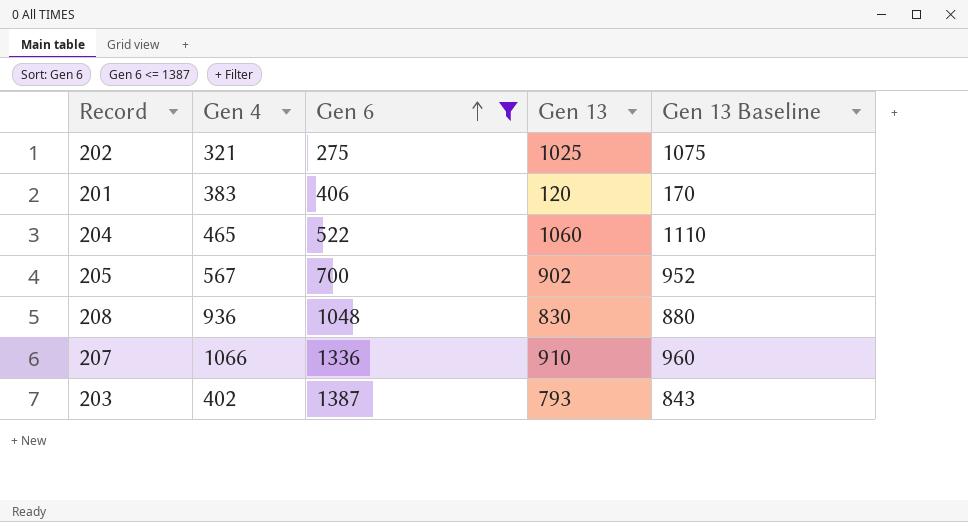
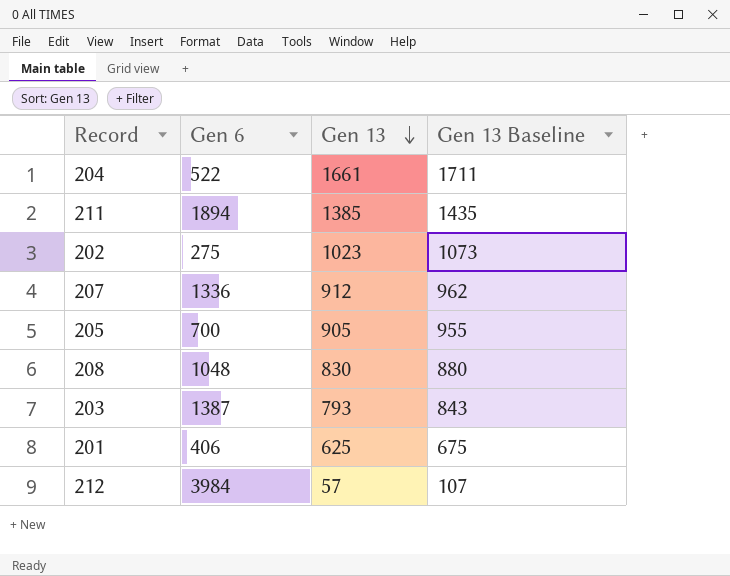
filter: Gen 6 <= 1387 -> none
row order: Gen 6 ascending -> Gen 13 descending
column Gen 4 | position: 2 -> none
204 | Gen 13: 1060 -> 1661
204 | Gen 13 Baseline: 1110 -> 1711
202 | Gen 13: 1025 -> 1023
202 | Gen 13 Baseline: 1075 -> 1073
207 | Gen 13: 910 -> 912
207 | Gen 13 Baseline: 960 -> 962
205 | Gen 13: 902 -> 905
205 | Gen 13 Baseline: 952 -> 955
201 | Gen 13: 120 -> 625
201 | Gen 13 Baseline: 170 -> 675

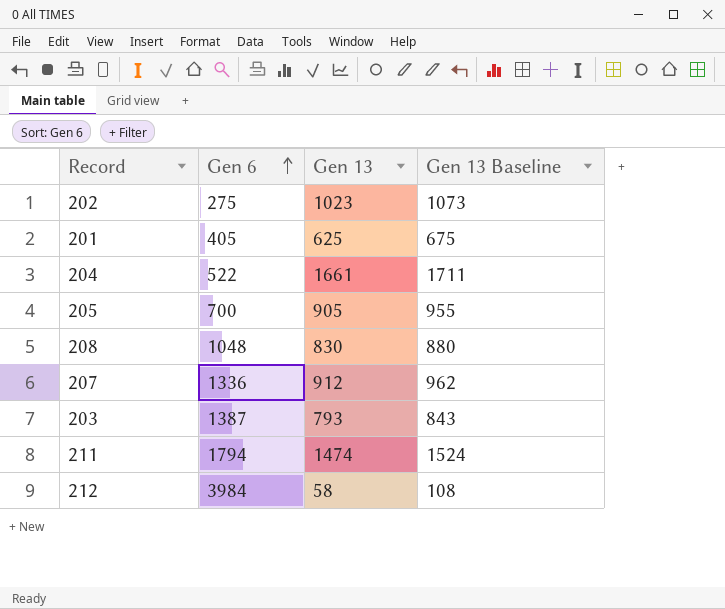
row order: Gen 13 descending -> Gen 6 ascending
201 | Gen 6: 406 -> 405
211 | Gen 6: 1894 -> 1794
211 | Gen 13: 1385 -> 1474
211 | Gen 13 Baseline: 1435 -> 1524
212 | Gen 13: 57 -> 58
212 | Gen 13 Baseline: 107 -> 108

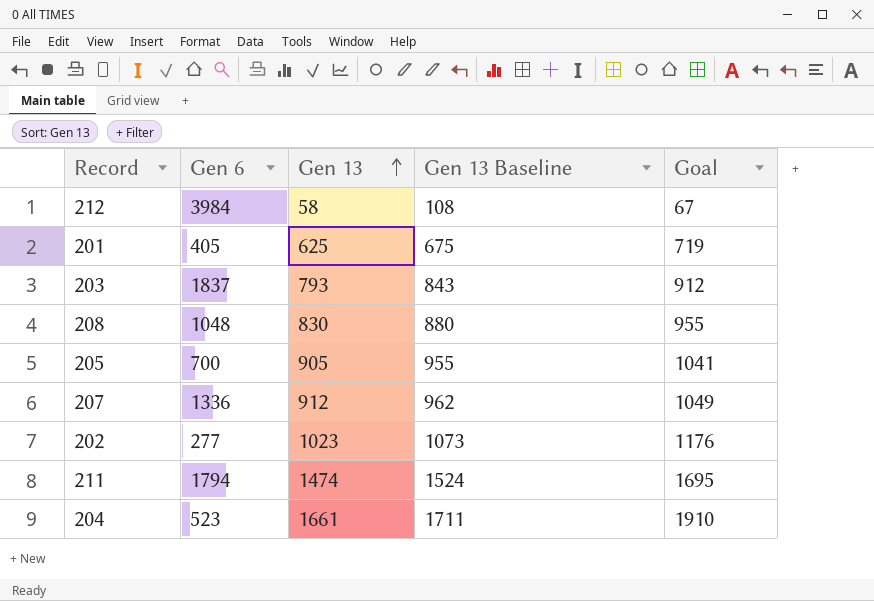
row order: Gen 6 ascending -> Gen 13 ascending
column Goal | formula: none -> [Gen 13] * 1.15
203 | Gen 6: 1387 -> 1837
202 | Gen 6: 275 -> 277
204 | Gen 6: 522 -> 523

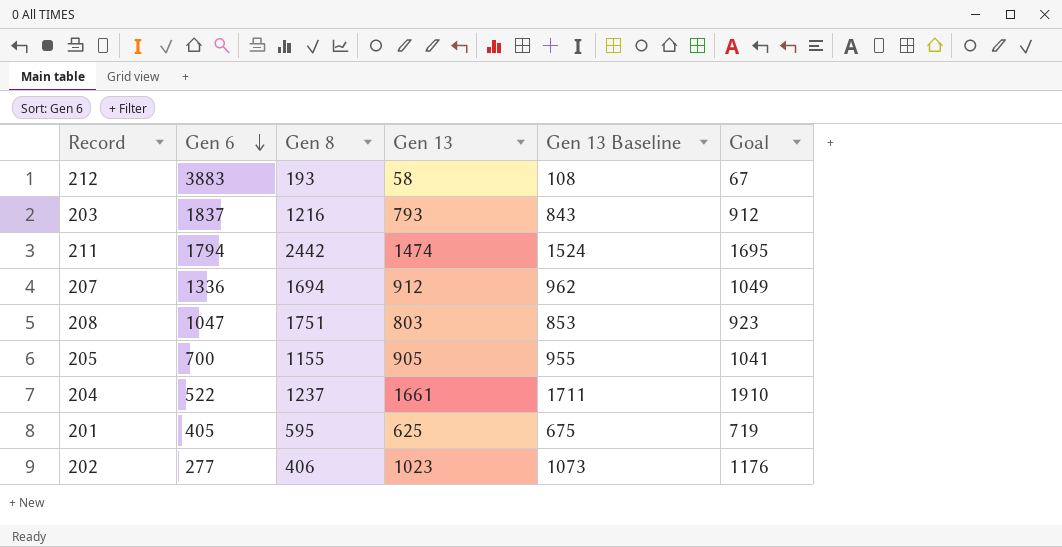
row order: Gen 13 ascending -> Gen 6 descending
column Gen 8 | position: none -> 3
212 | Gen 6: 3984 -> 3883
208 | Gen 6: 1048 -> 1047
208 | Gen 13: 830 -> 803
208 | Gen 13 Baseline: 880 -> 853
208 | Goal: 955 -> 923
204 | Gen 6: 523 -> 522

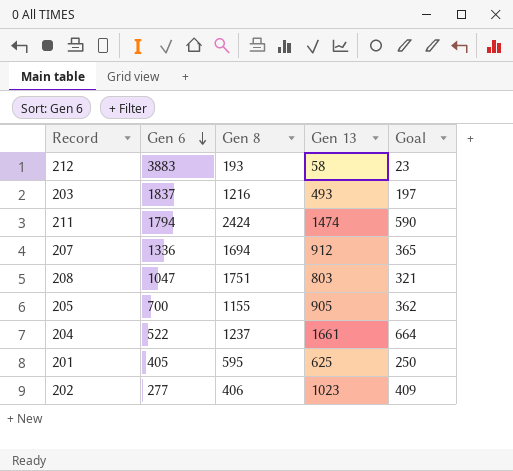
column Gen 13 Baseline | formula: [Gen 13] + 50 -> none
column Goal | formula: [Gen 13] * 1.15 -> [Gen 13] * 0.4
203 | Gen 13: 793 -> 493
211 | Gen 8: 2442 -> 2424

